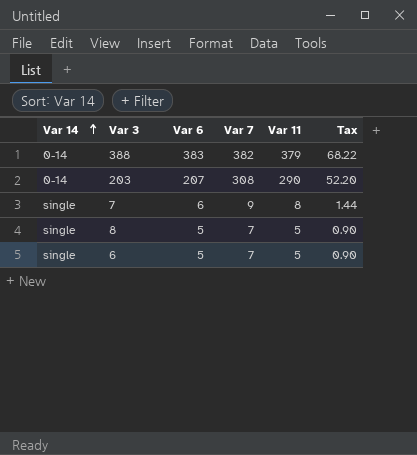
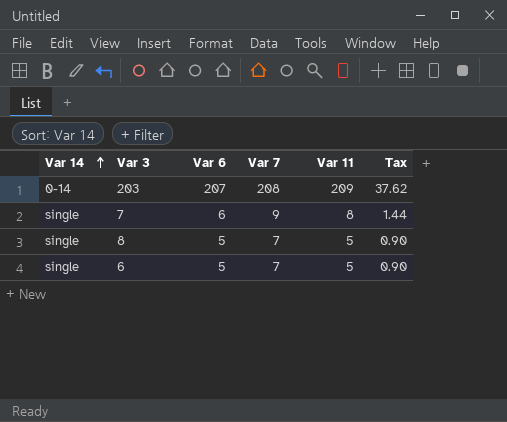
row 388: 0-14 | 383 | 382 | 379 | 68.22 -> none
203 | Var 7: 308 -> 208
203 | Var 11: 290 -> 209
203 | Tax: 52.20 -> 37.62

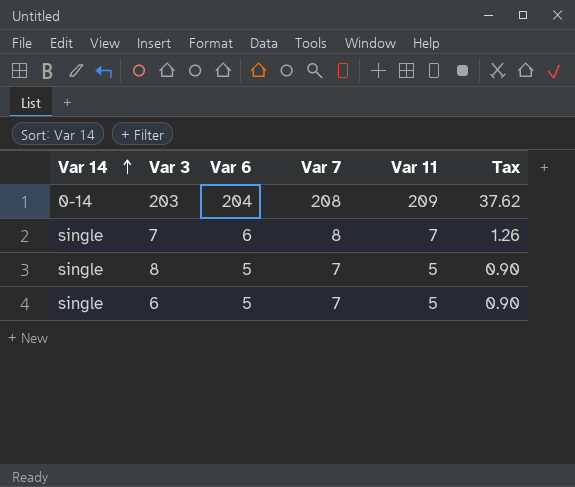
203 | Var 6: 207 -> 204
7 | Var 7: 9 -> 8
7 | Var 11: 8 -> 7
7 | Tax: 1.44 -> 1.26

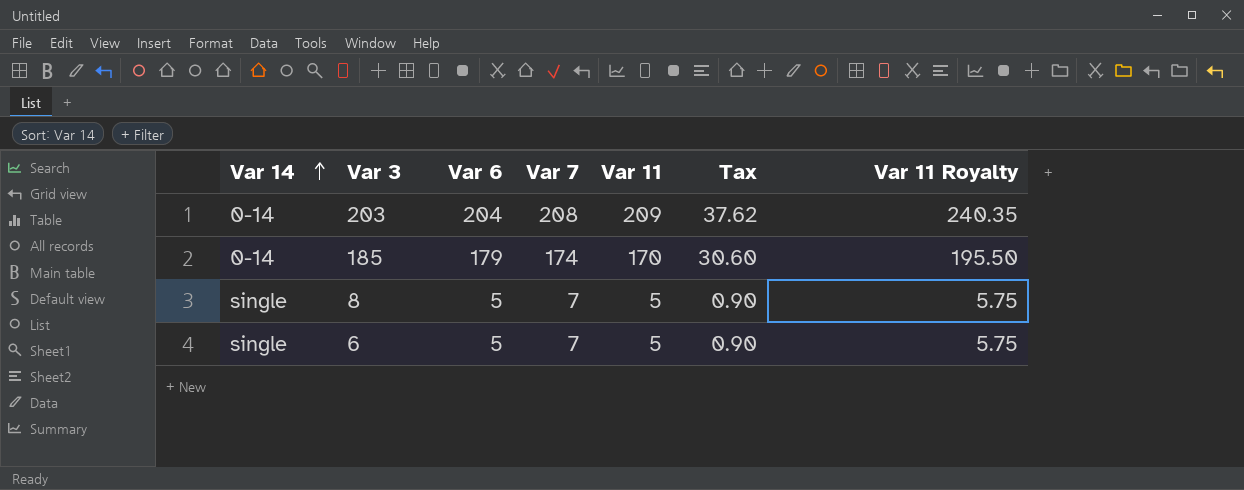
column Var 11 Royalty | formula: none -> [Var 11] * 1.15
row 7: single | 6 | 8 | 7 | 1.26 -> none
row 185: none -> 0-14 | 179 | 174 | 170 | 30.60 | 195.50

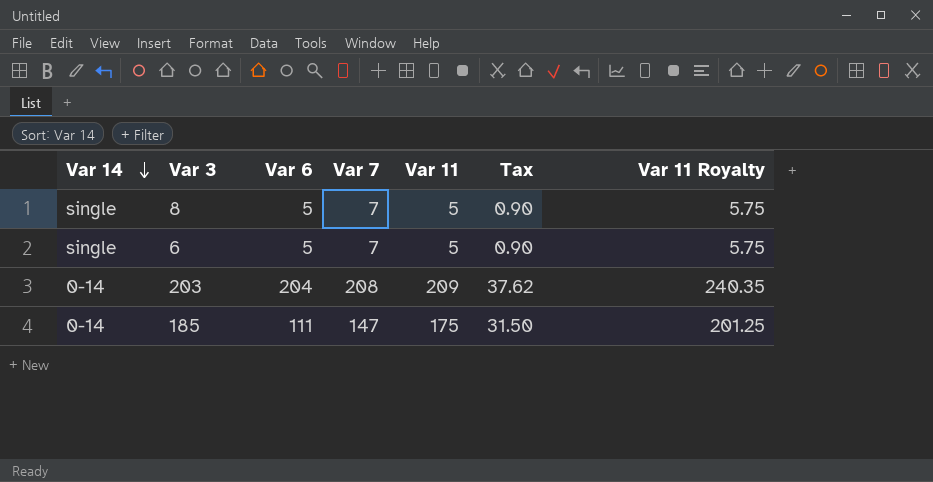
row order: Var 14 ascending -> Var 14 descending
185 | Var 6: 179 -> 111
185 | Var 7: 174 -> 147
185 | Var 11: 170 -> 175
185 | Tax: 30.60 -> 31.50
185 | Var 11 Royalty: 195.50 -> 201.25

